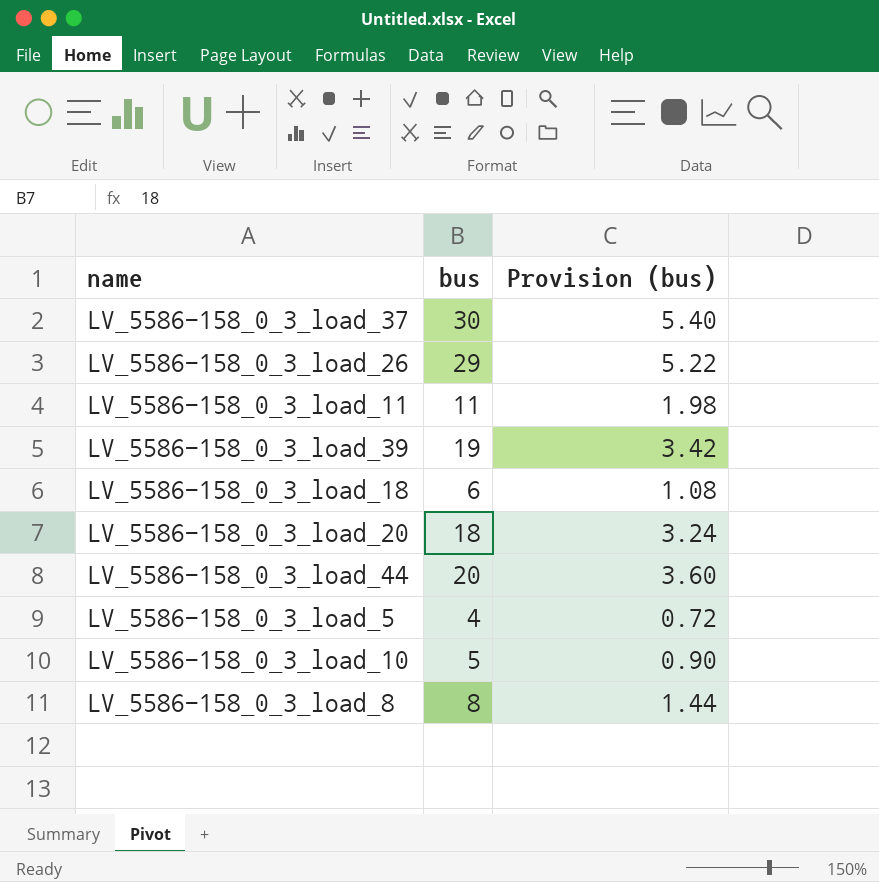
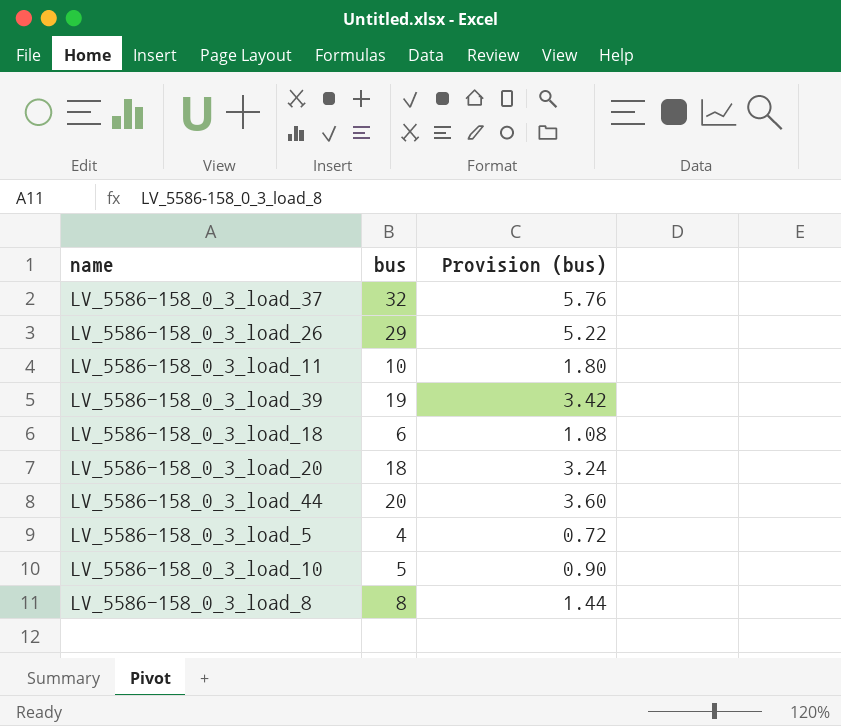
LV_5586-158_0_3_load_37 | bus: 30 -> 32
LV_5586-158_0_3_load_37 | Provision (bus): 5.40 -> 5.76
LV_5586-158_0_3_load_11 | bus: 11 -> 10
LV_5586-158_0_3_load_11 | Provision (bus): 1.98 -> 1.80

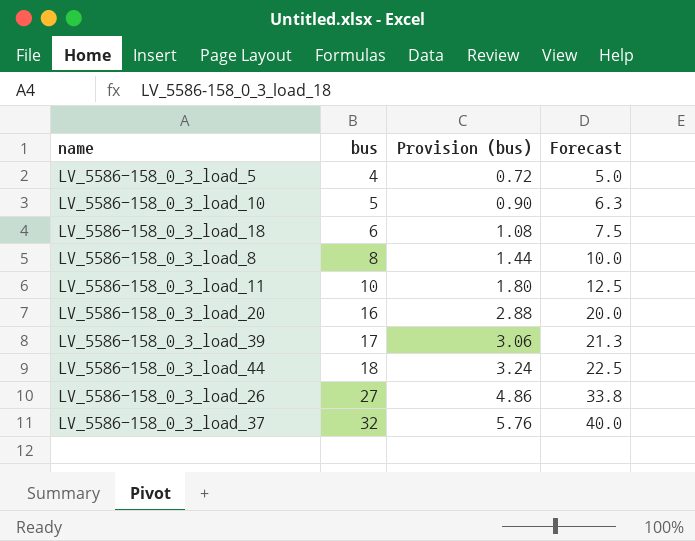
row order: none -> bus ascending
column Forecast | formula: none -> [bus] * 1.25
LV_5586-158_0_3_load_20 | bus: 18 -> 16
LV_5586-158_0_3_load_20 | Provision (bus): 3.24 -> 2.88
LV_5586-158_0_3_load_39 | bus: 19 -> 17
LV_5586-158_0_3_load_39 | Provision (bus): 3.42 -> 3.06
LV_5586-158_0_3_load_44 | bus: 20 -> 18
LV_5586-158_0_3_load_44 | Provision (bus): 3.60 -> 3.24
LV_5586-158_0_3_load_26 | bus: 29 -> 27
LV_5586-158_0_3_load_26 | Provision (bus): 5.22 -> 4.86

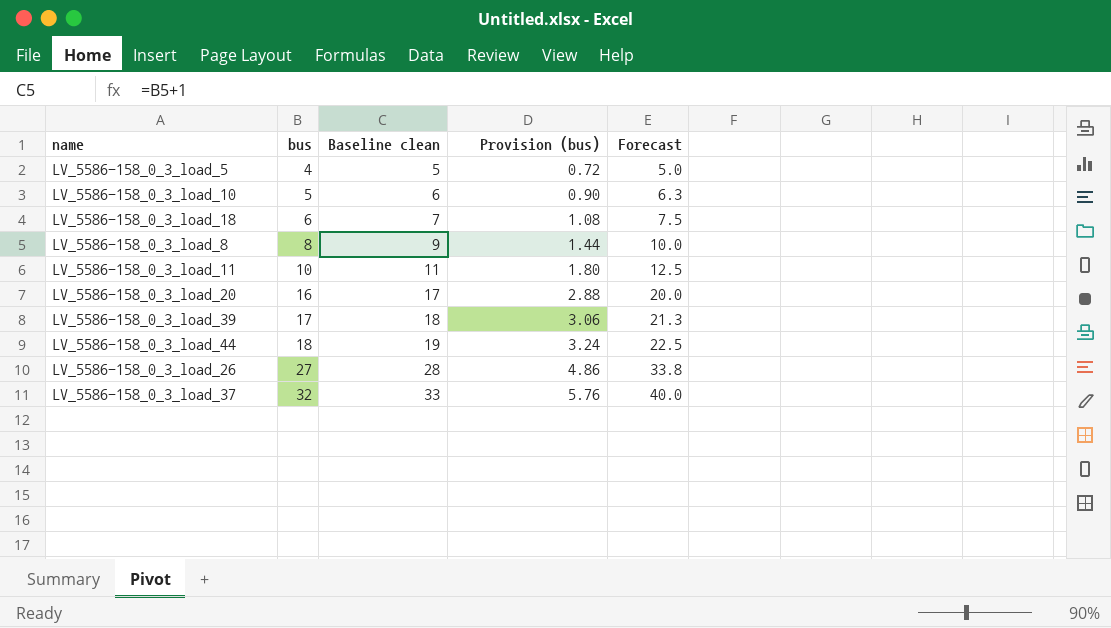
column Baseline clean | formula: none -> [bus] + 1

